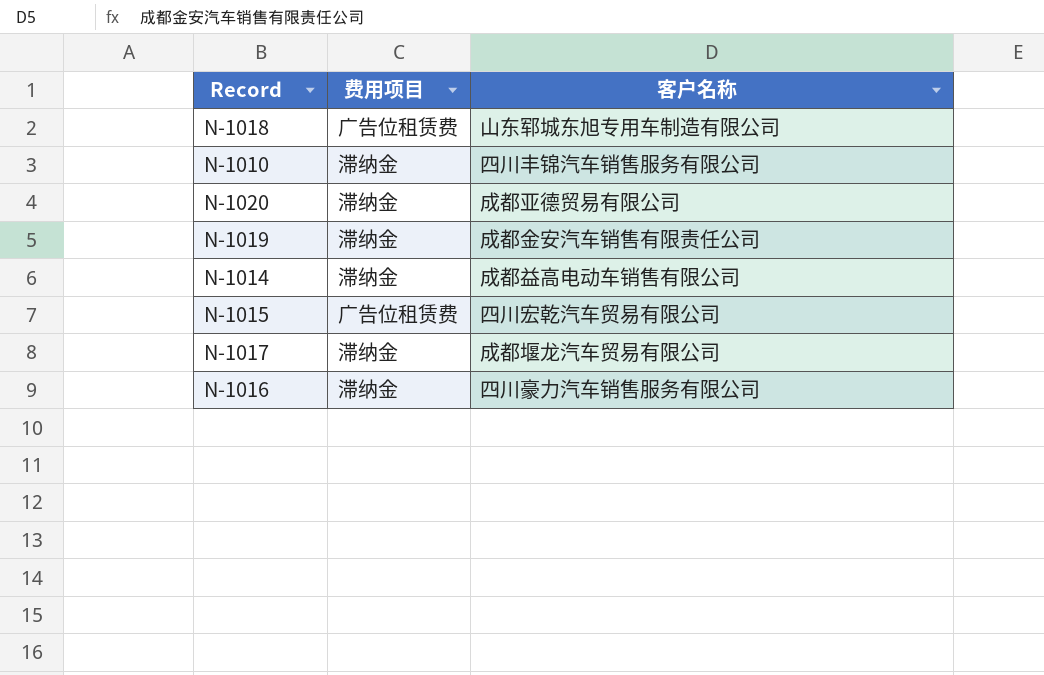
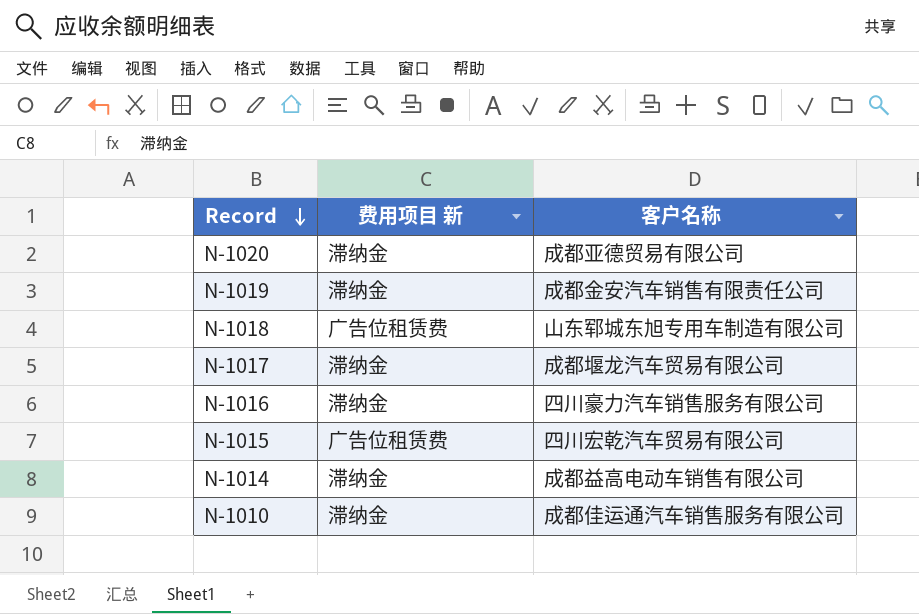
row order: none -> Record descending
column name: 费用项目 -> 费用项目 新
N-1010 | 客户名称: 四川丰锦汽车销售服务有限公司 -> 成都佳运通汽车销售服务有限公司

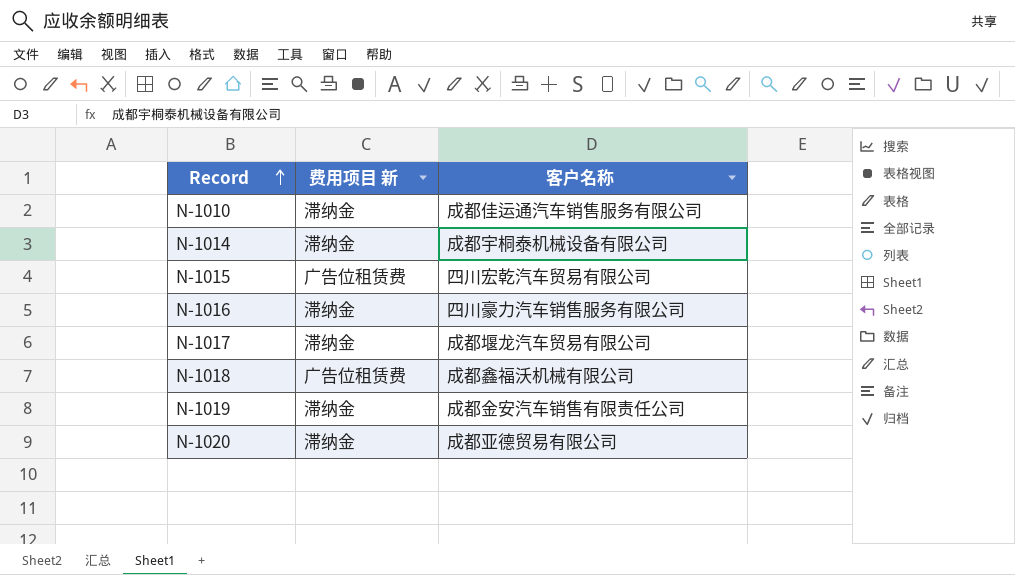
row order: Record descending -> Record ascending
N-1014 | 客户名称: 成都益高电动车销售有限公司 -> 成都宇桐泰机械设备有限公司
N-1018 | 客户名称: 山东郓城东旭专用车制造有限公司 -> 成都鑫福沃机械有限公司

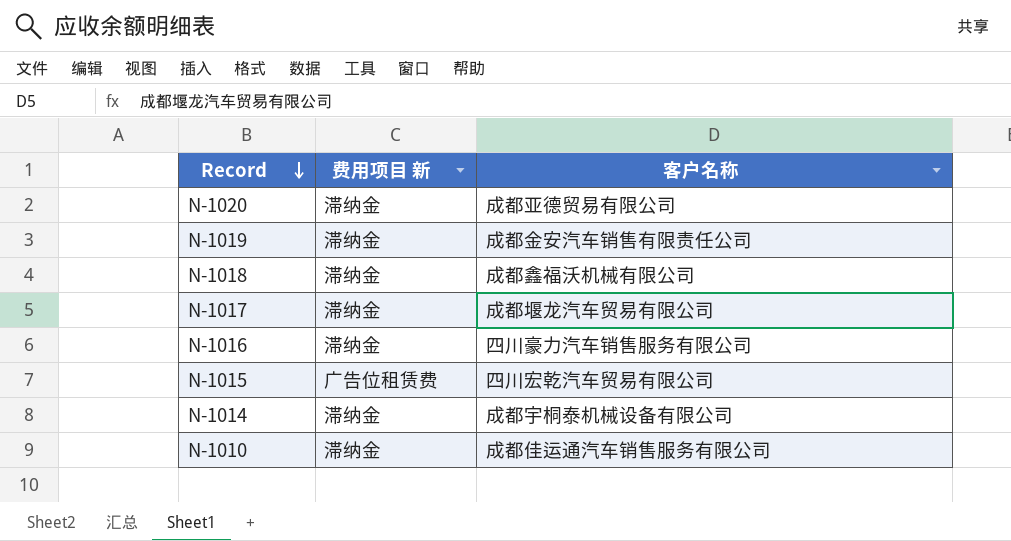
row order: Record ascending -> Record descending
N-1018 | 费用项目 新: 广告位租赁费 -> 滞纳金

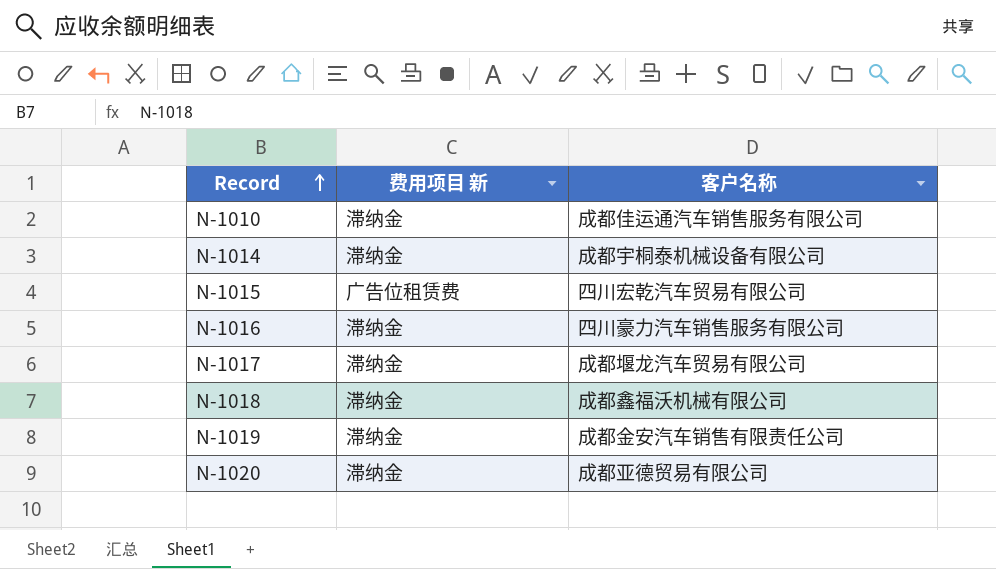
row order: Record descending -> Record ascending

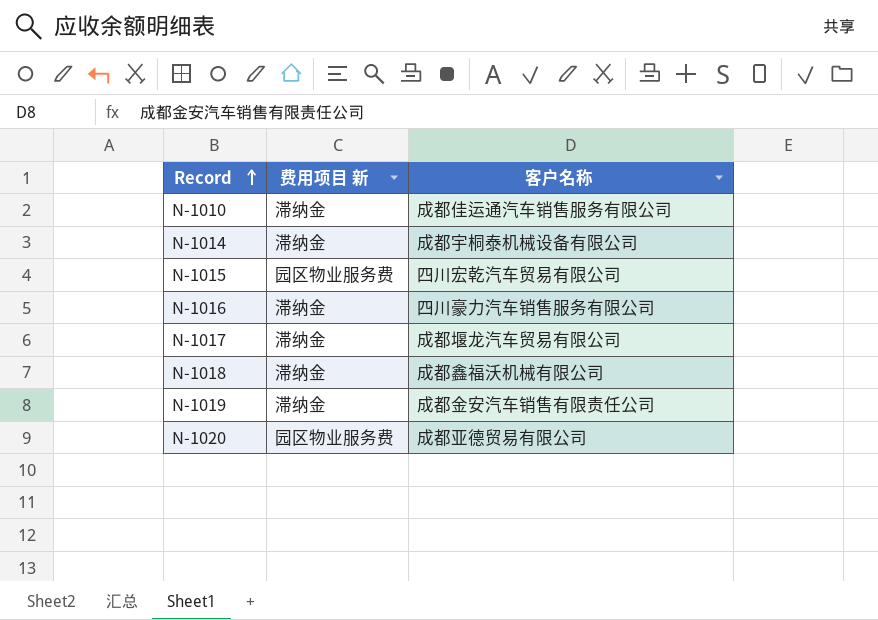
N-1015 | 费用项目 新: 广告位租赁费 -> 园区物业服务费
N-1020 | 费用项目 新: 滞纳金 -> 园区物业服务费

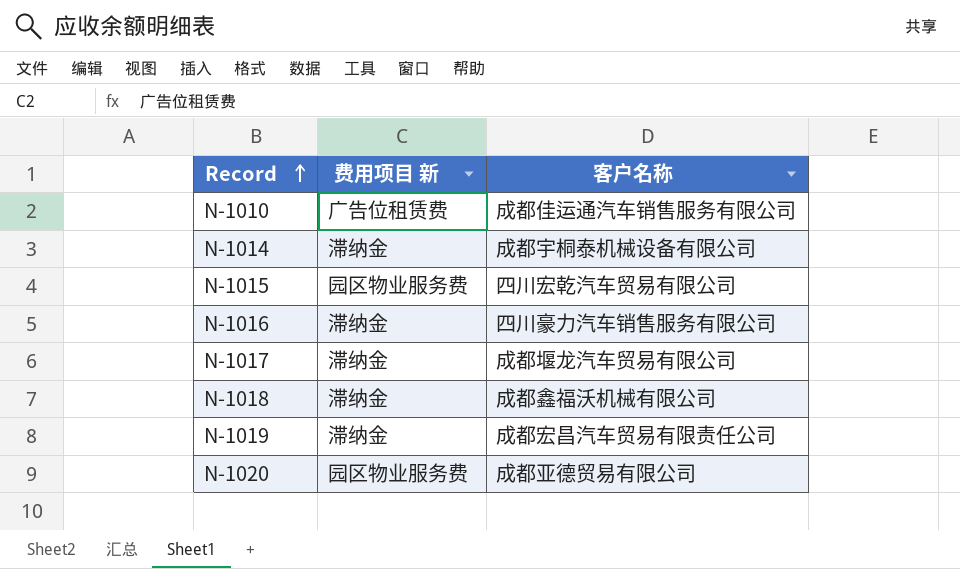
N-1010 | 费用项目 新: 滞纳金 -> 广告位租赁费
N-1019 | 客户名称: 成都金安汽车销售有限责任公司 -> 成都宏昌汽车贸易有限责任公司

